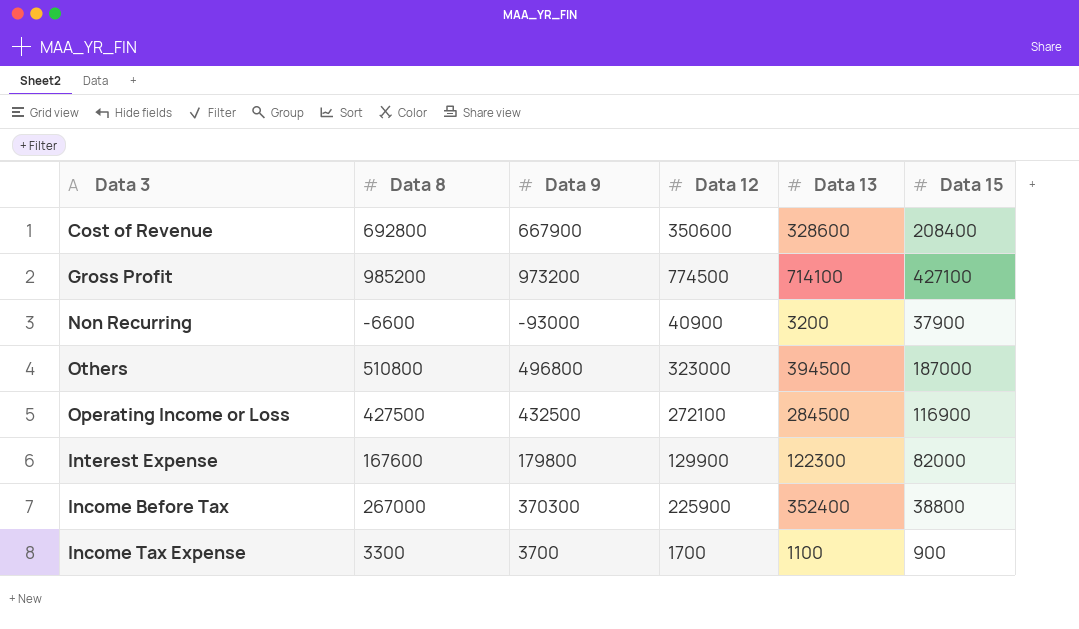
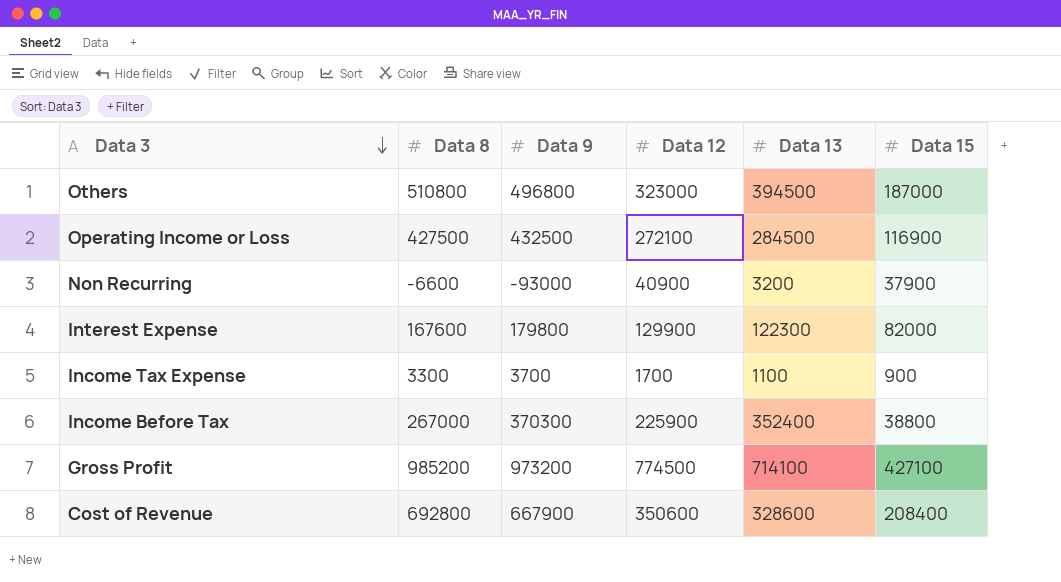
row order: none -> Data 3 descending

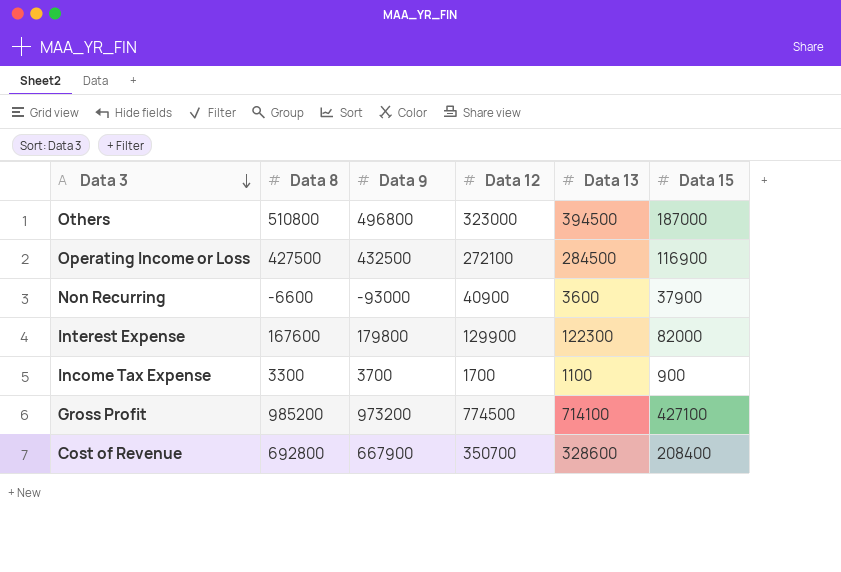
row Income Before Tax: 267000 | 370300 | 225900 | 352400 | 38800 -> none
Non Recurring | Data 13: 3200 -> 3600
Cost of Revenue | Data 12: 350600 -> 350700

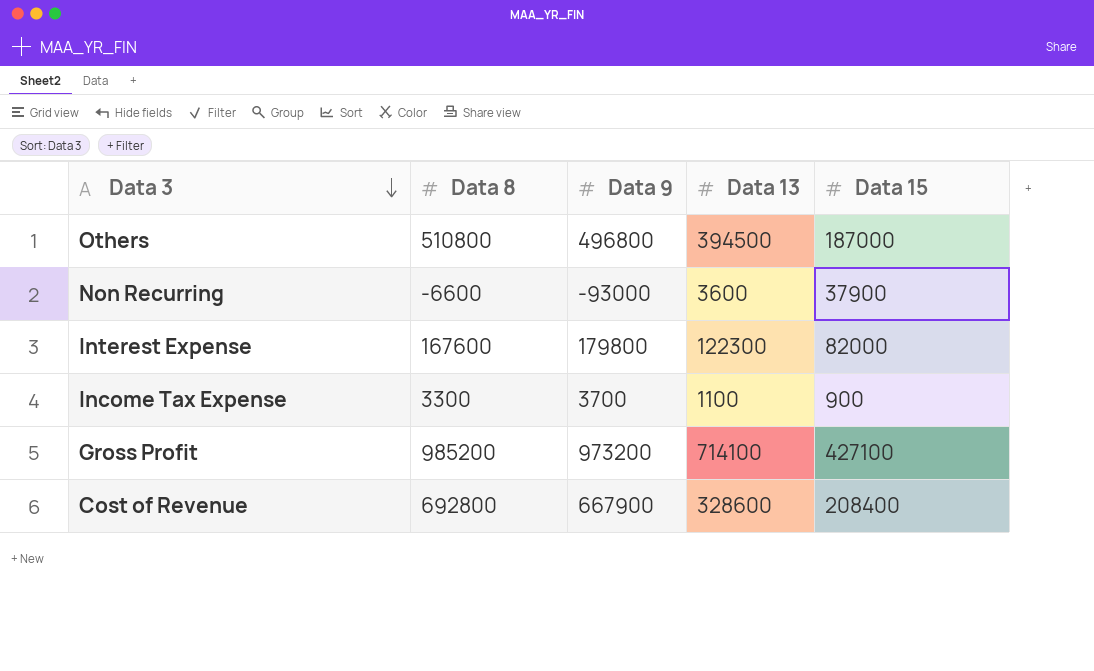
column Data 12 | position: 4 -> none
row Operating Income or Loss: 427500 | 432500 | 272100 | 284500 | 116900 -> none

